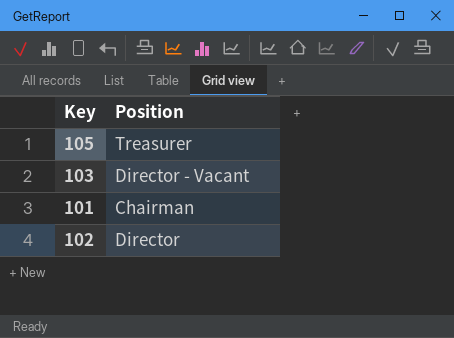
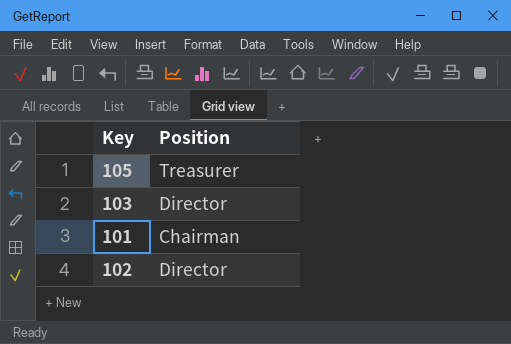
103 | Position: Director - Vacant -> Director

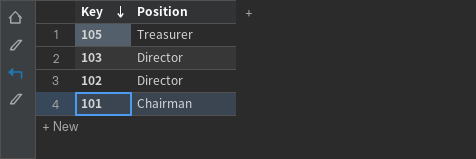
row order: none -> Key descending

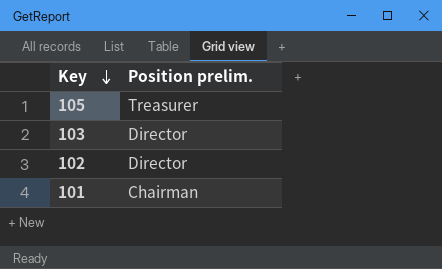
column name: Position -> Position prelim.

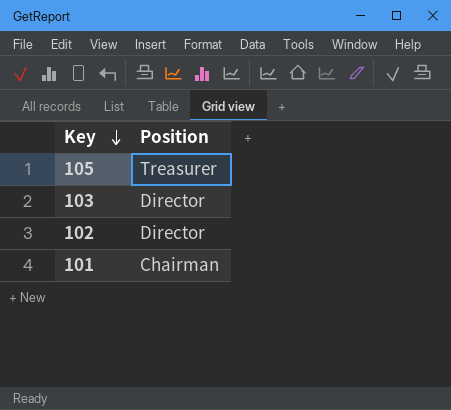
column name: Position prelim. -> Position

